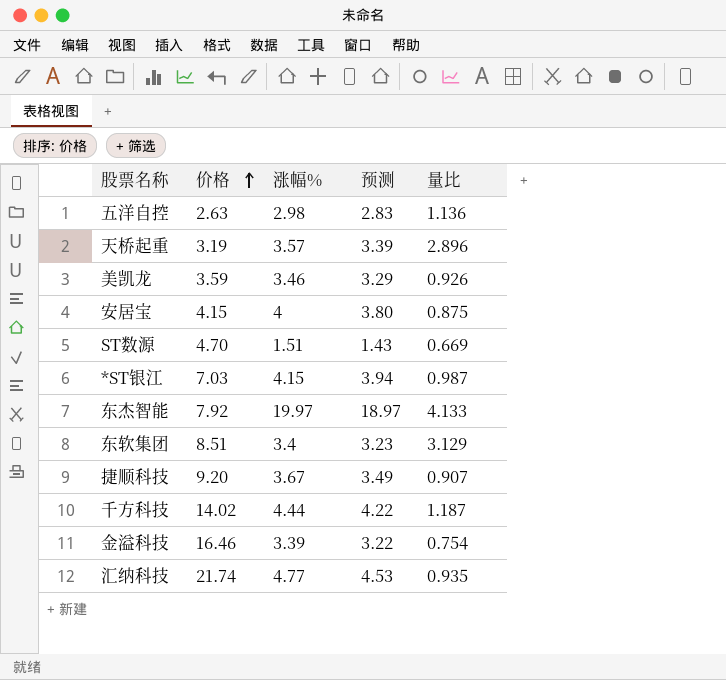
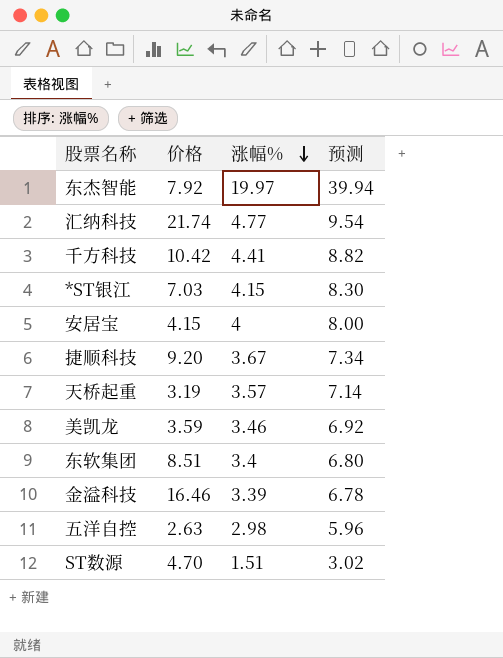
row order: 价格 ascending -> 涨幅% descending
column 量比 | position: 5 -> none
column 预测 | formula: [涨幅%] * 0.95 -> [涨幅%] * 2
千方科技 | 价格: 14.02 -> 10.42
千方科技 | 涨幅%: 4.44 -> 4.41

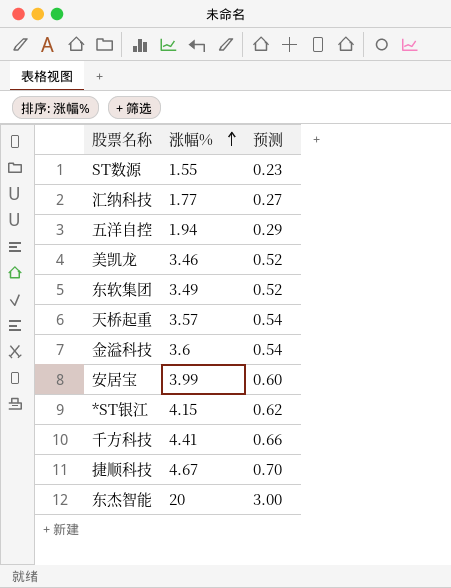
row order: 涨幅% descending -> 涨幅% ascending
column 价格 | position: 2 -> none
column 预测 | formula: [涨幅%] * 2 -> [涨幅%] * 0.15
ST数源 | 涨幅%: 1.51 -> 1.55
汇纳科技 | 涨幅%: 4.77 -> 1.77
五洋自控 | 涨幅%: 2.98 -> 1.94
东软集团 | 涨幅%: 3.4 -> 3.49
金溢科技 | 涨幅%: 3.39 -> 3.6
安居宝 | 涨幅%: 4 -> 3.99
捷顺科技 | 涨幅%: 3.67 -> 4.67
东杰智能 | 涨幅%: 19.97 -> 20

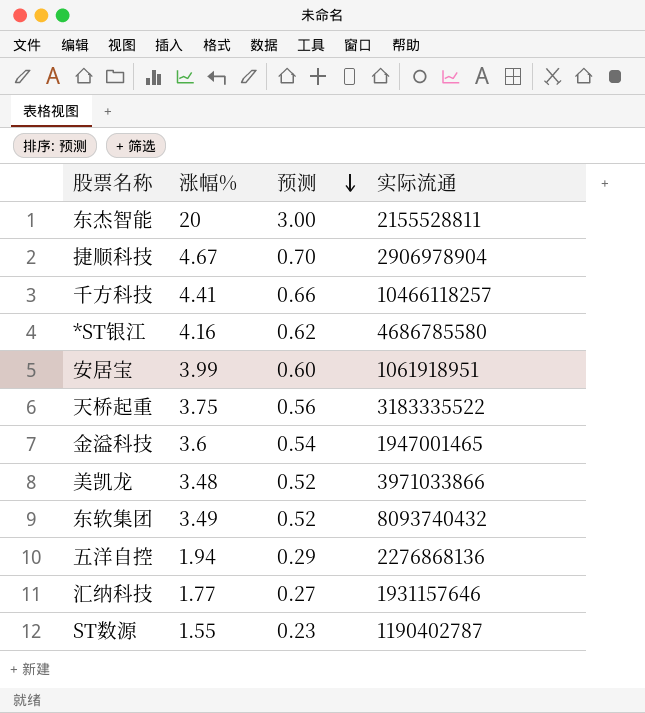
row order: 涨幅% ascending -> 预测 descending
column 实际流通 | position: none -> 4
*ST银江 | 涨幅%: 4.15 -> 4.16
天桥起重 | 涨幅%: 3.57 -> 3.75
天桥起重 | 预测: 0.54 -> 0.56
美凯龙 | 涨幅%: 3.46 -> 3.48

